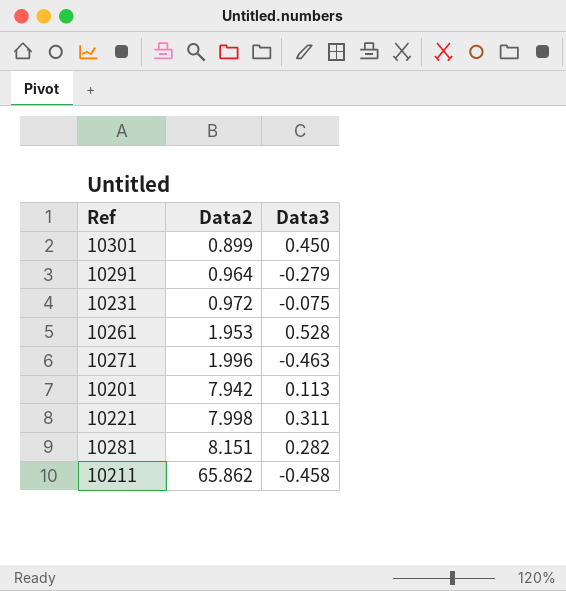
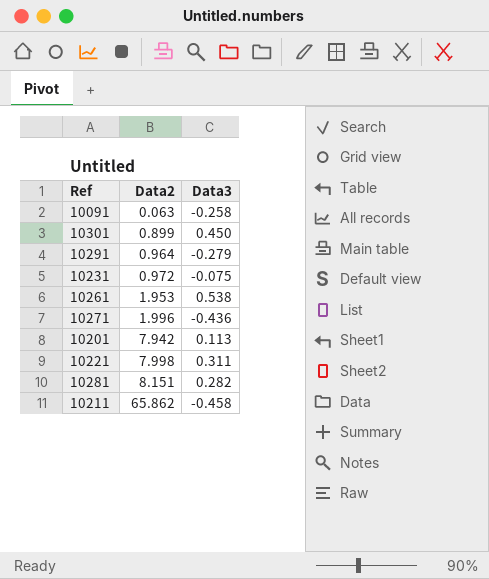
row 10091: none -> 0.063 | -0.258
10261 | Data3: 0.528 -> 0.538
10271 | Data3: -0.463 -> -0.436

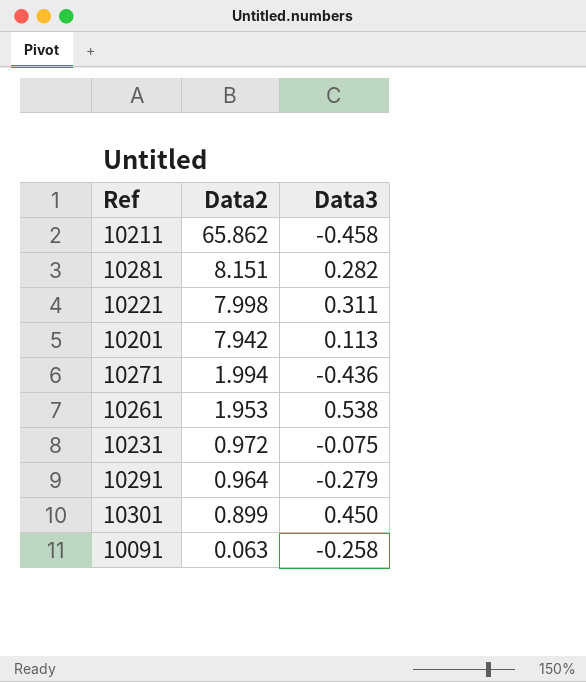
row order: Data2 ascending -> Data2 descending
10271 | Data2: 1.996 -> 1.994

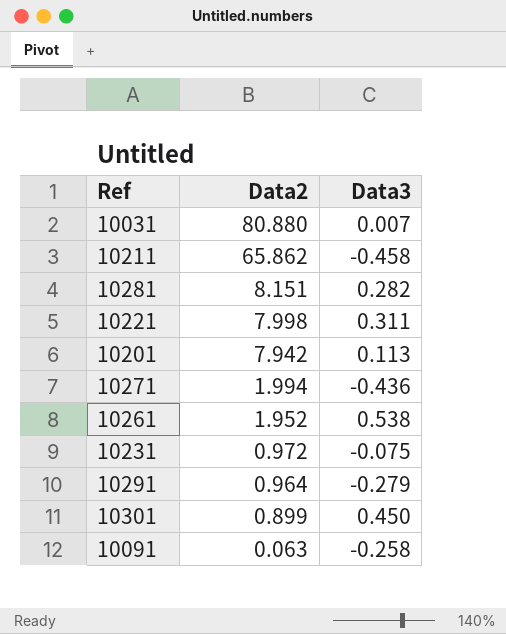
row 10031: none -> 80.880 | 0.007
10261 | Data2: 1.953 -> 1.952

